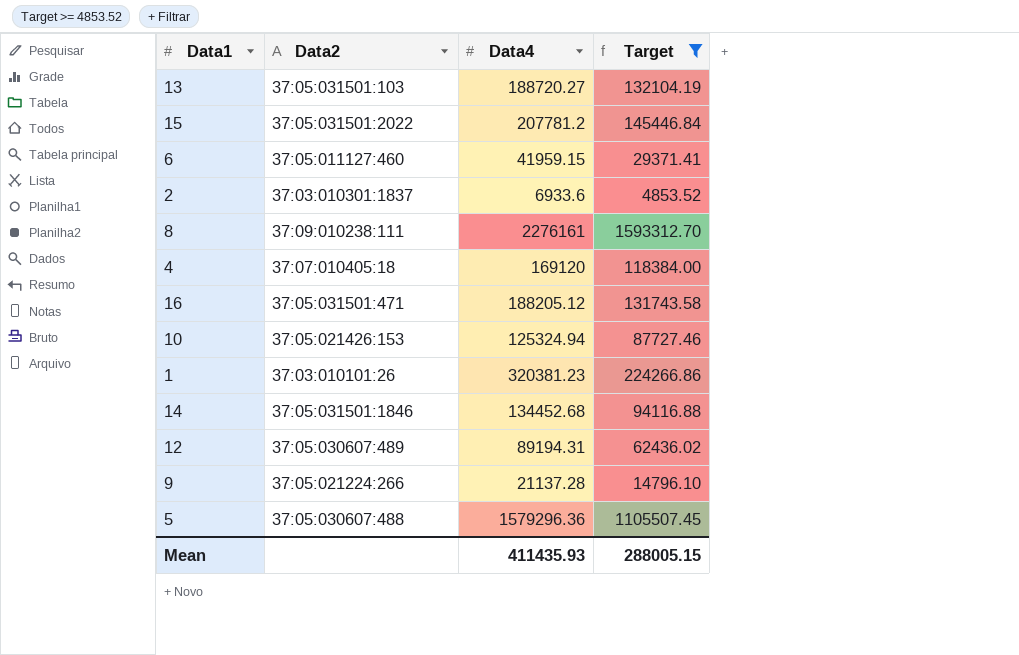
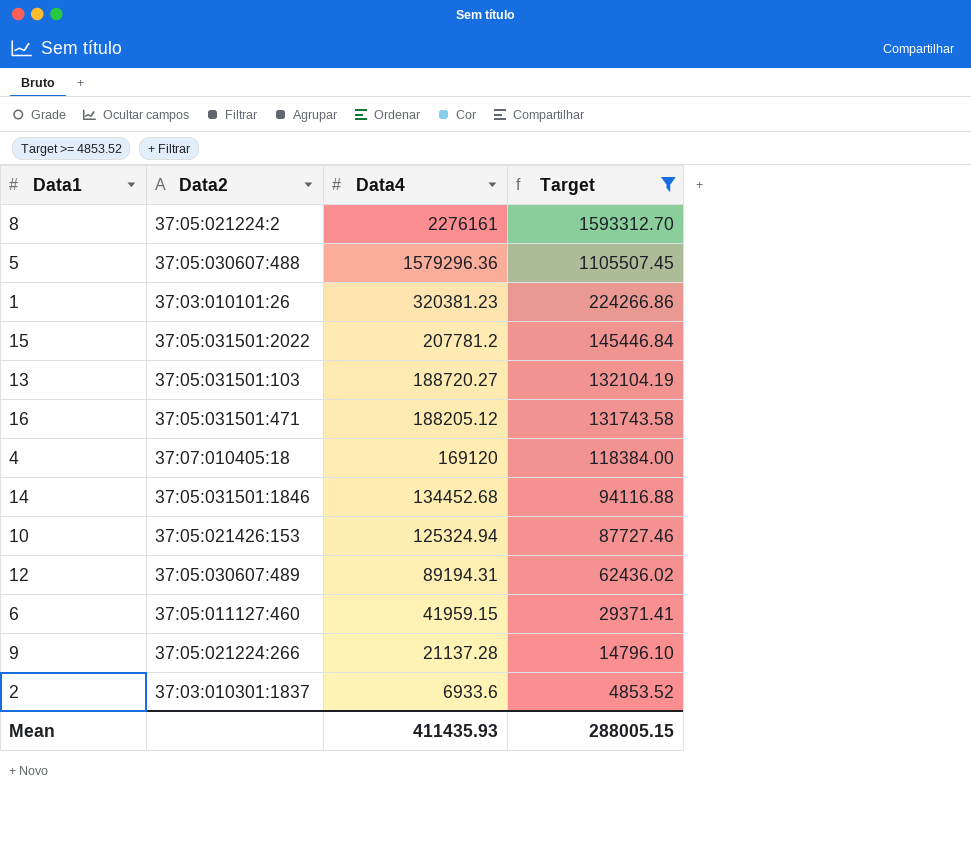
row order: none -> Data4 descending
8 | Data2: 37:09:010238:111 -> 37:05:021224:2

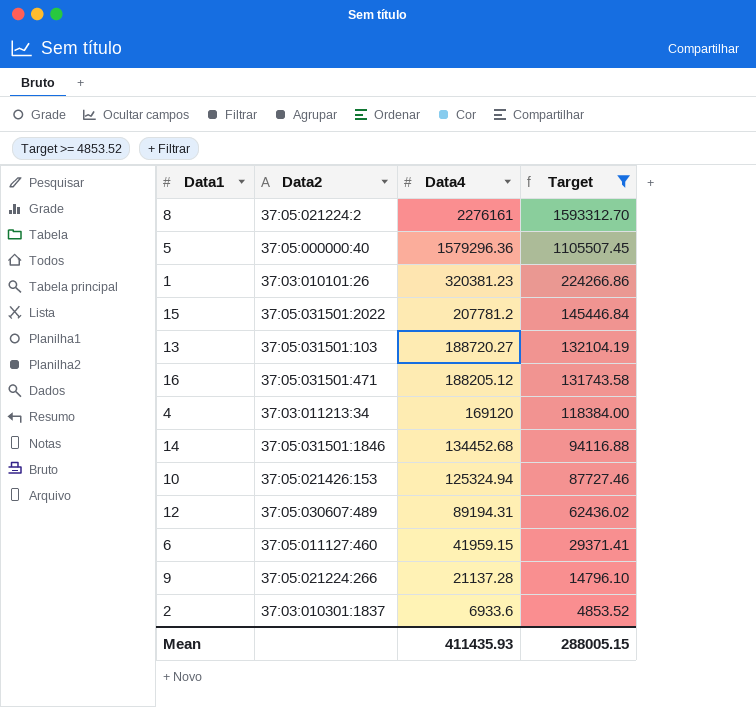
5 | Data2: 37:05:030607:488 -> 37:05:000000:40
4 | Data2: 37:07:010405:18 -> 37:03:011213:34

